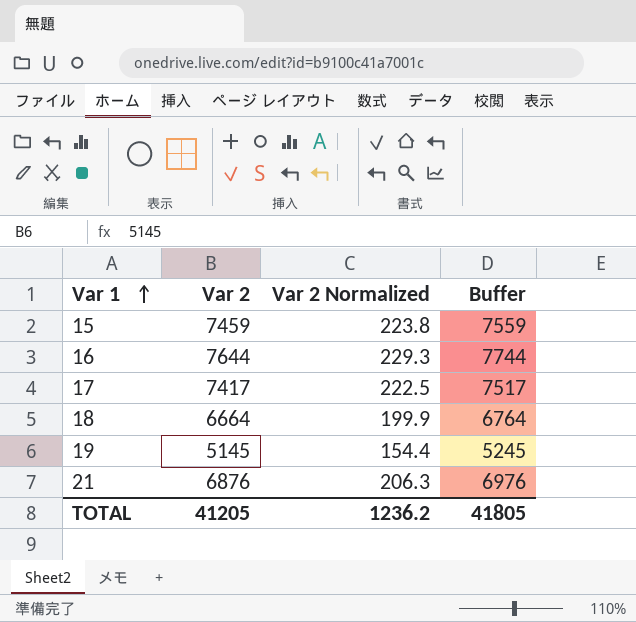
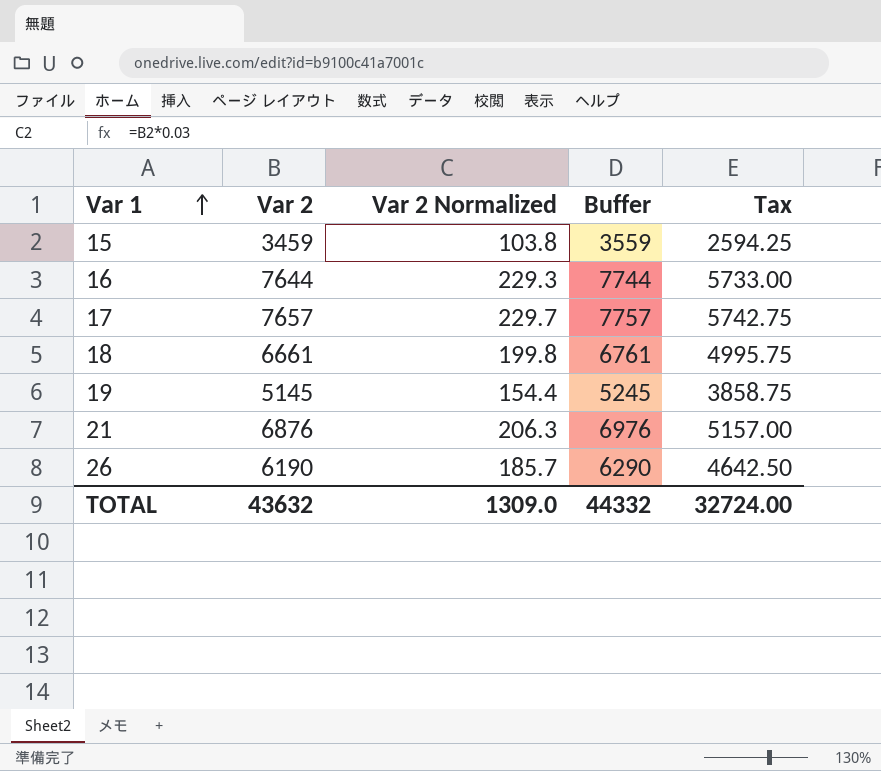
column Tax | formula: none -> [Var 2] * 0.75
15 | Var 2: 7459 -> 3459
15 | Var 2 Normalized: 223.8 -> 103.8
15 | Buffer: 7559 -> 3559
17 | Var 2: 7417 -> 7657
17 | Var 2 Normalized: 222.5 -> 229.7
17 | Buffer: 7517 -> 7757
18 | Var 2: 6664 -> 6661
18 | Var 2 Normalized: 199.9 -> 199.8
18 | Buffer: 6764 -> 6761
row 26: none -> 6190 | 185.7 | 6290 | 4642.50
TOTAL | Var 2: 41205 -> 43632
TOTAL | Var 2 Normalized: 1236.2 -> 1309.0
TOTAL | Buffer: 41805 -> 44332

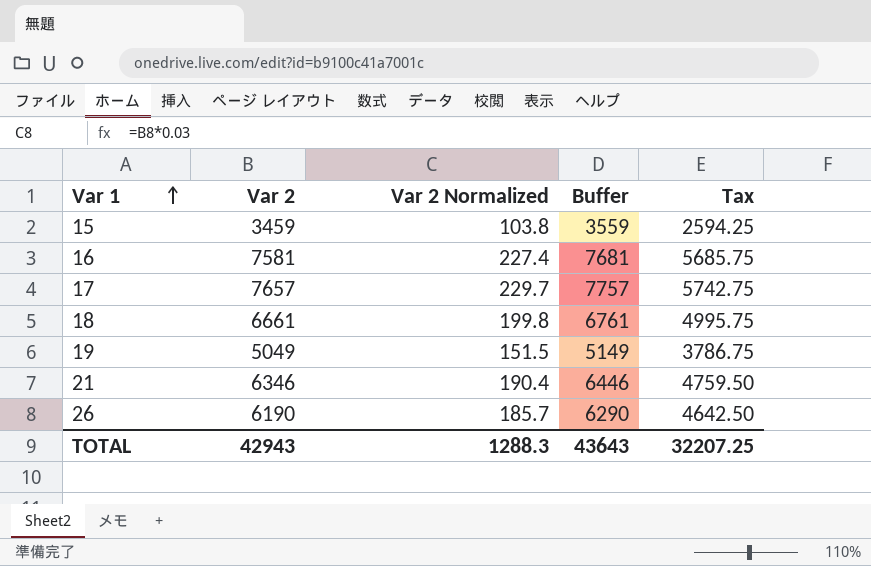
16 | Var 2: 7644 -> 7581
16 | Var 2 Normalized: 229.3 -> 227.4
16 | Buffer: 7744 -> 7681
16 | Tax: 5733.00 -> 5685.75
19 | Var 2: 5145 -> 5049
19 | Var 2 Normalized: 154.4 -> 151.5
19 | Buffer: 5245 -> 5149
19 | Tax: 3858.75 -> 3786.75
21 | Var 2: 6876 -> 6346
21 | Var 2 Normalized: 206.3 -> 190.4
21 | Buffer: 6976 -> 6446
21 | Tax: 5157.00 -> 4759.50
TOTAL | Var 2: 43632 -> 42943
TOTAL | Var 2 Normalized: 1309.0 -> 1288.3
TOTAL | Buffer: 44332 -> 43643
TOTAL | Tax: 32724.00 -> 32207.25

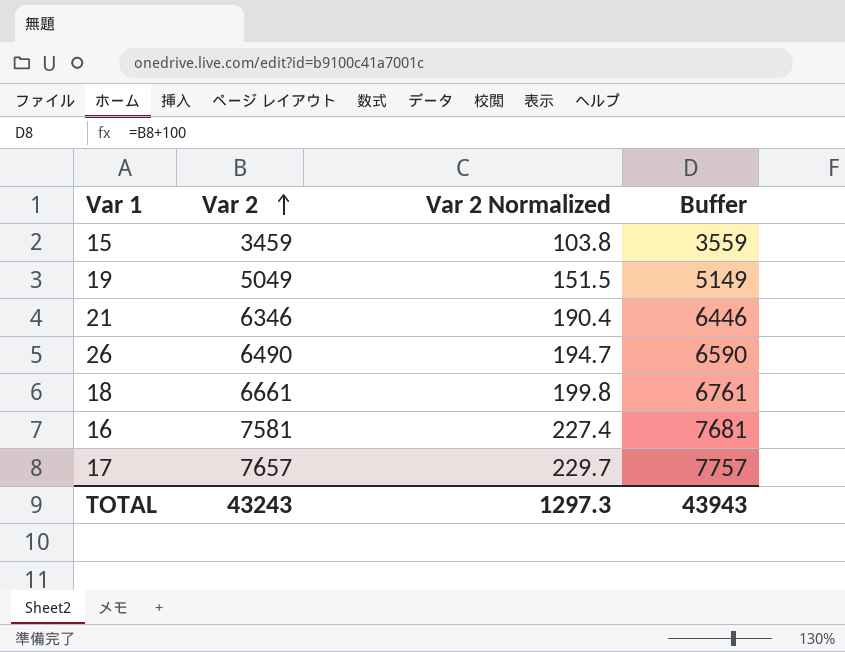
row order: Var 1 ascending -> Var 2 ascending
column Tax | formula: [Var 2] * 0.75 -> none
26 | Var 2: 6190 -> 6490
26 | Var 2 Normalized: 185.7 -> 194.7
26 | Buffer: 6290 -> 6590
TOTAL | Var 2: 42943 -> 43243
TOTAL | Var 2 Normalized: 1288.3 -> 1297.3
TOTAL | Buffer: 43643 -> 43943

